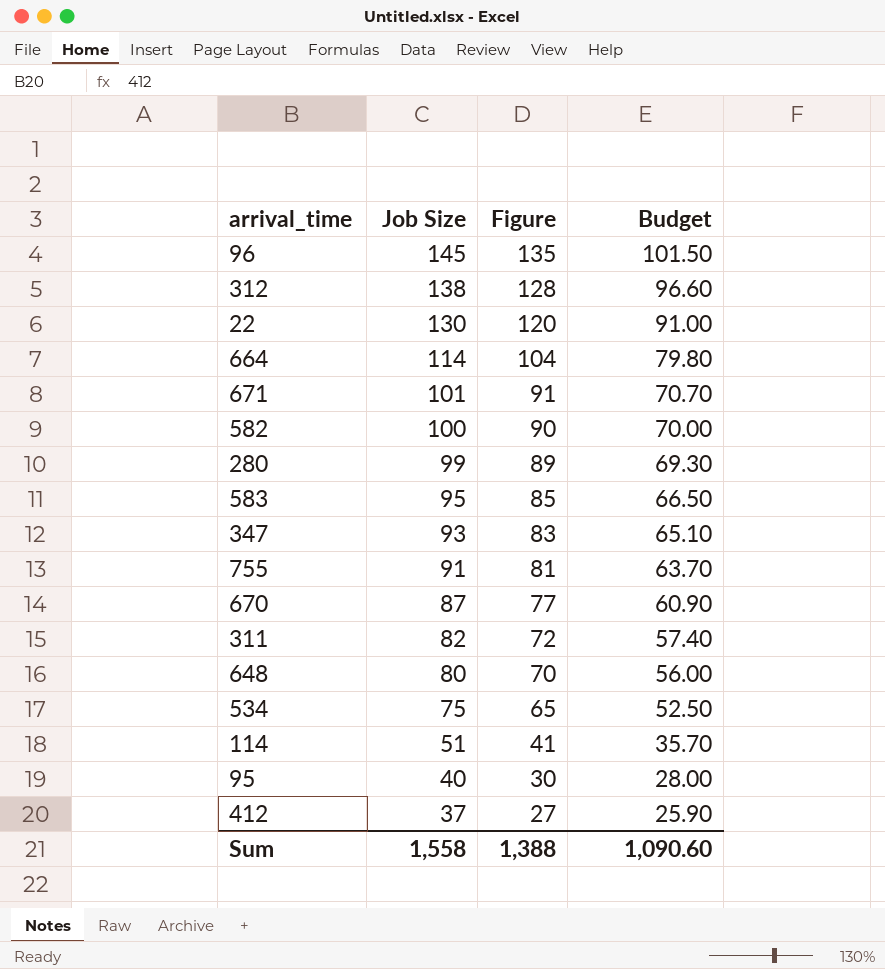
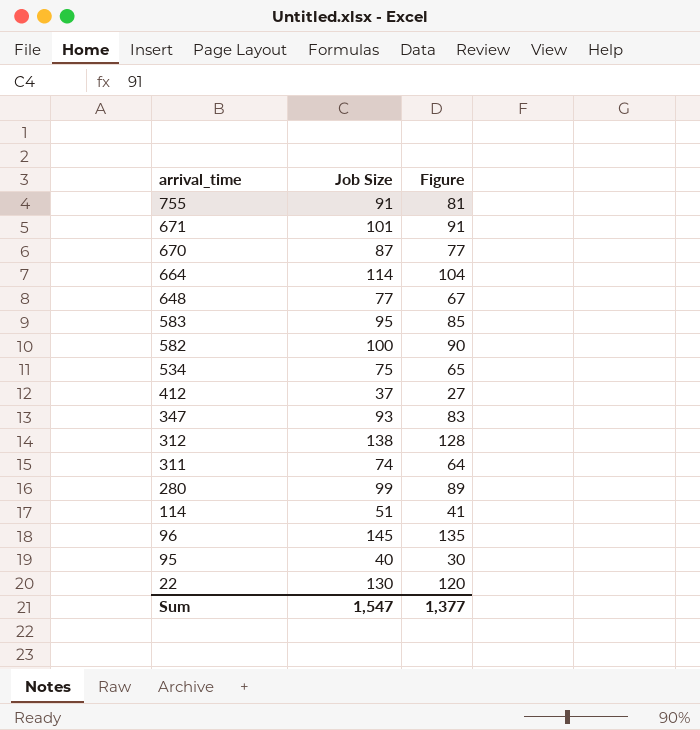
row order: Job Size descending -> arrival_time descending
column Budget | formula: [Job Size] * 0.7 -> none
648 | Job Size: 80 -> 77
648 | Figure: 70 -> 67
311 | Job Size: 82 -> 74
311 | Figure: 72 -> 64
Sum | Job Size: 1,558 -> 1,547
Sum | Figure: 1,388 -> 1,377

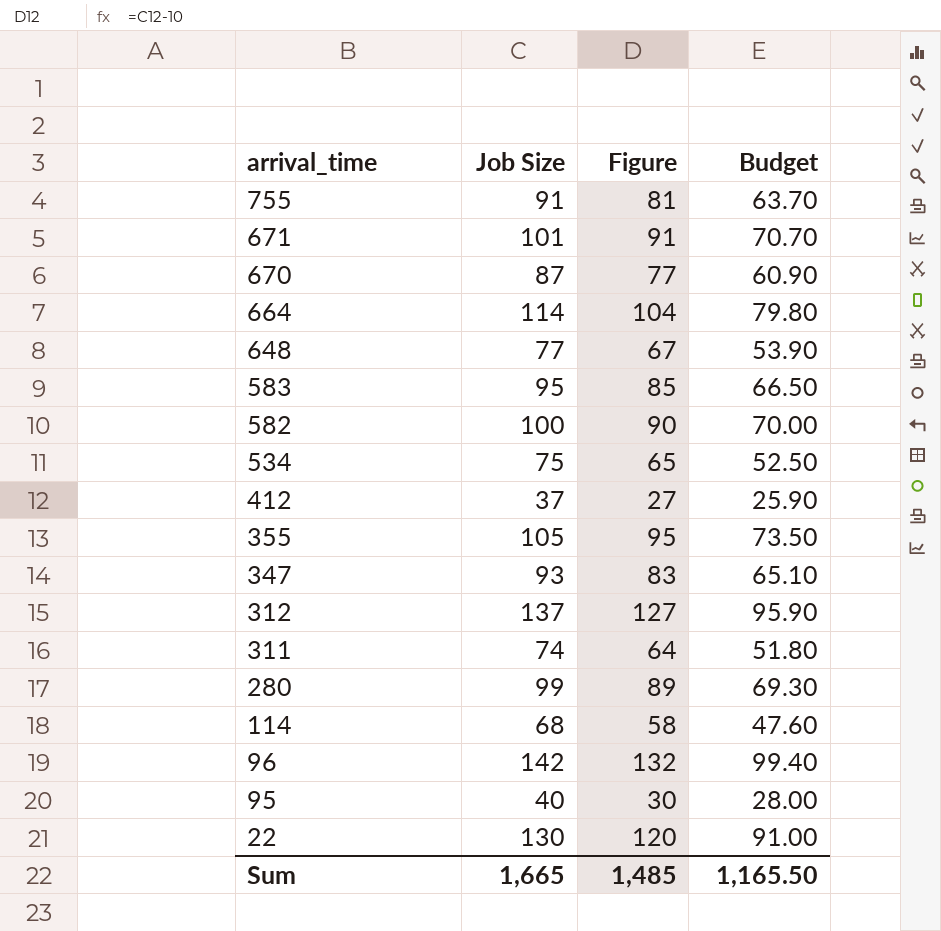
column Budget | formula: none -> [Job Size] * 0.7
row 355: none -> 105 | 95 | 73.50
312 | Job Size: 138 -> 137
312 | Figure: 128 -> 127
114 | Job Size: 51 -> 68
114 | Figure: 41 -> 58
96 | Job Size: 145 -> 142
96 | Figure: 135 -> 132
Sum | Job Size: 1,547 -> 1,665
Sum | Figure: 1,377 -> 1,485

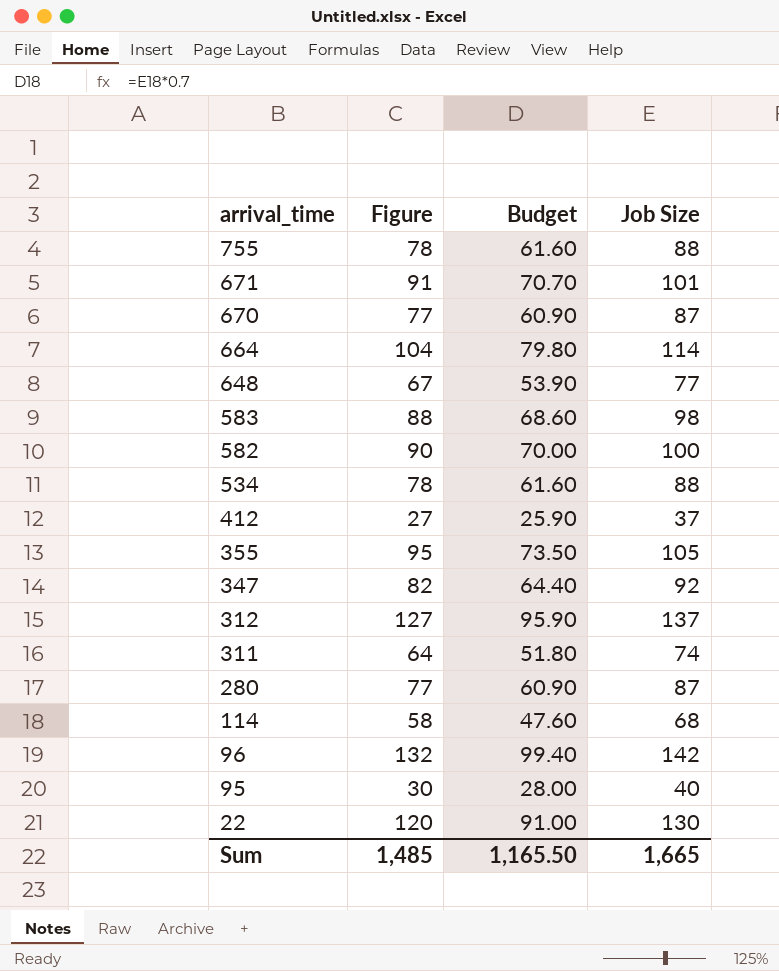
column Job Size | position: 2 -> 4
755 | Figure: 81 -> 78
755 | Budget: 63.70 -> 61.60
755 | Job Size: 91 -> 88
583 | Figure: 85 -> 88
583 | Budget: 66.50 -> 68.60
583 | Job Size: 95 -> 98
534 | Figure: 65 -> 78
534 | Budget: 52.50 -> 61.60
534 | Job Size: 75 -> 88
347 | Figure: 83 -> 82
347 | Budget: 65.10 -> 64.40
347 | Job Size: 93 -> 92
280 | Figure: 89 -> 77
280 | Budget: 69.30 -> 60.90
280 | Job Size: 99 -> 87

